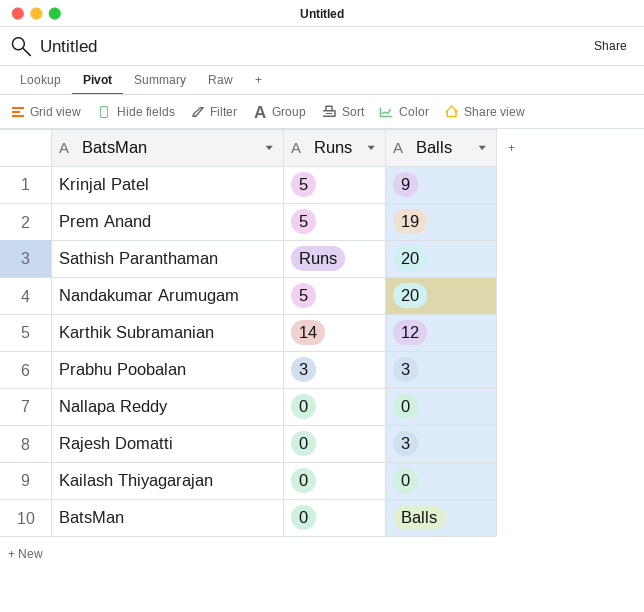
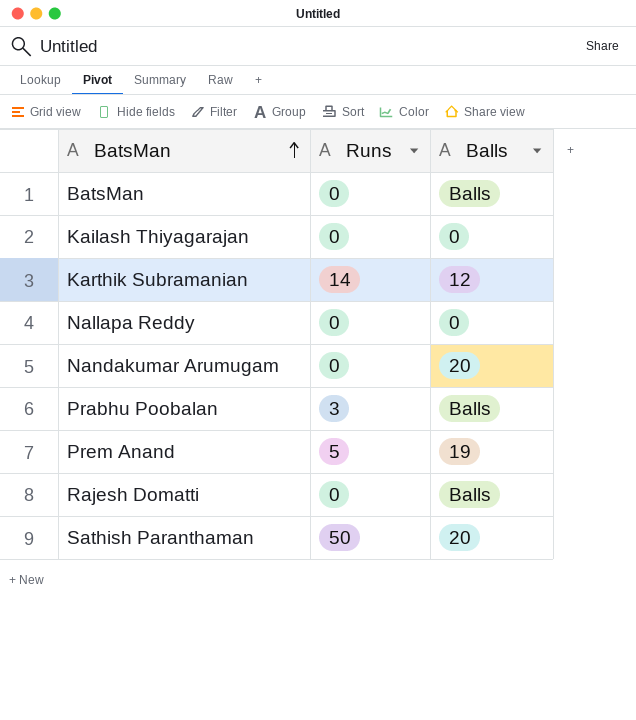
row order: none -> BatsMan ascending
row Krinjal Patel: 5 | 9 -> none
Nandakumar Arumugam | Runs: 5 -> 0
Prabhu Poobalan | Balls: 3 -> Balls
Rajesh Domatti | Balls: 3 -> Balls
Sathish Paranthaman | Runs: Runs -> 50

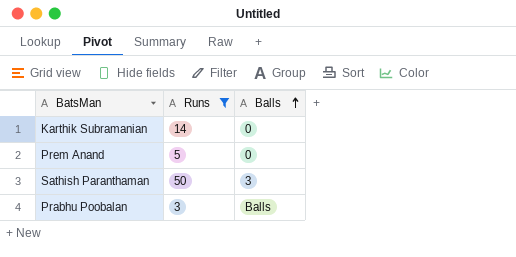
filter: none -> Runs != 0
row order: BatsMan ascending -> Balls ascending
Karthik Subramanian | Balls: 12 -> 0
Prem Anand | Balls: 19 -> 0
Sathish Paranthaman | Balls: 20 -> 3

